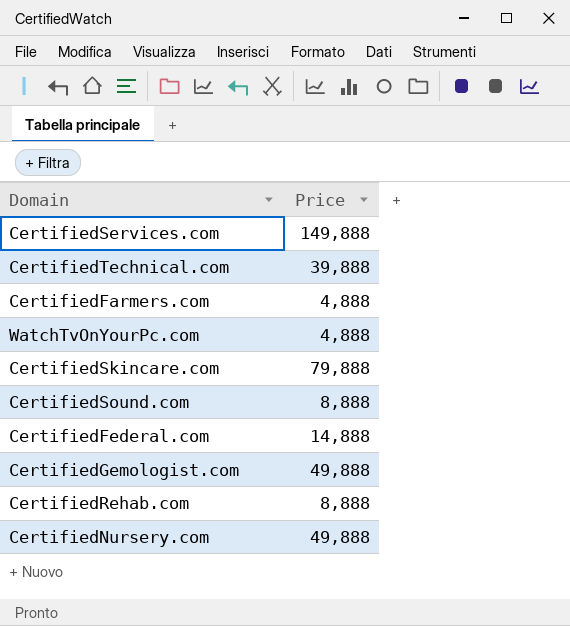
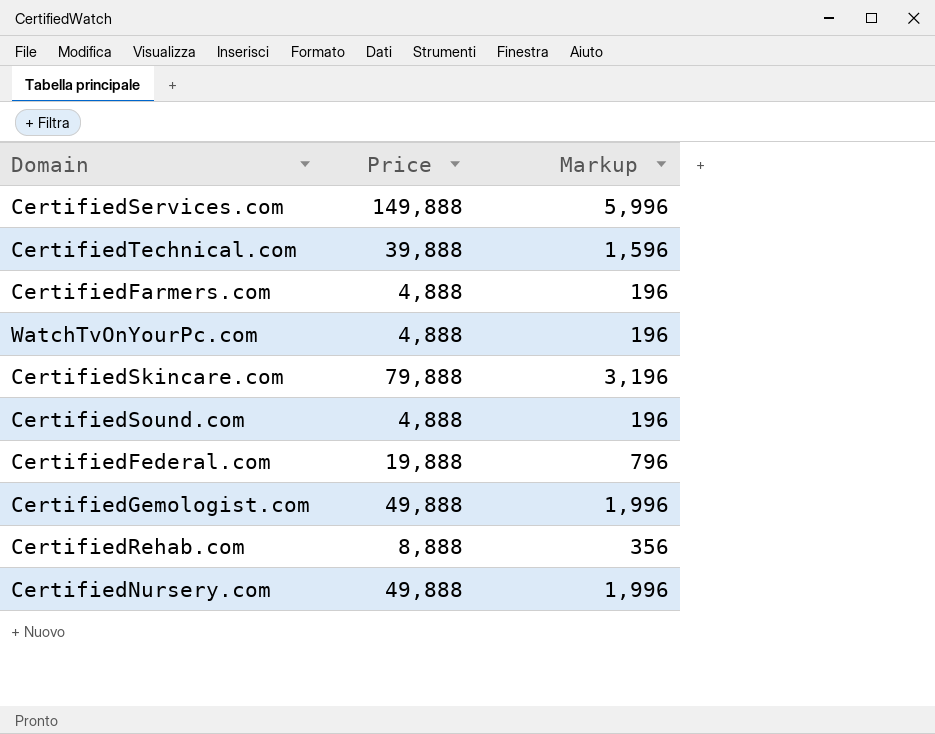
column Markup | formula: none -> [Price] * 0.04
CertifiedSound.com | Price: 8,888 -> 4,888
CertifiedFederal.com | Price: 14,888 -> 19,888

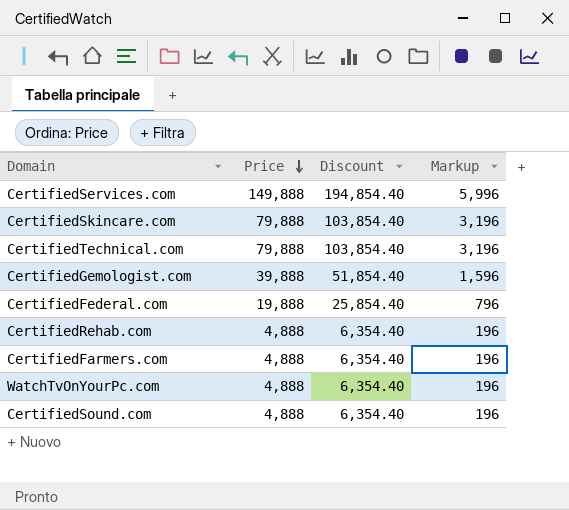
row order: none -> Price descending
column Discount | formula: none -> [Price] * 1.3
row CertifiedNursery.com: 49,888 | 1,996 -> none
CertifiedTechnical.com | Price: 39,888 -> 79,888
CertifiedTechnical.com | Markup: 1,596 -> 3,196
CertifiedGemologist.com | Price: 49,888 -> 39,888
CertifiedGemologist.com | Markup: 1,996 -> 1,596
CertifiedRehab.com | Price: 8,888 -> 4,888
CertifiedRehab.com | Markup: 356 -> 196

